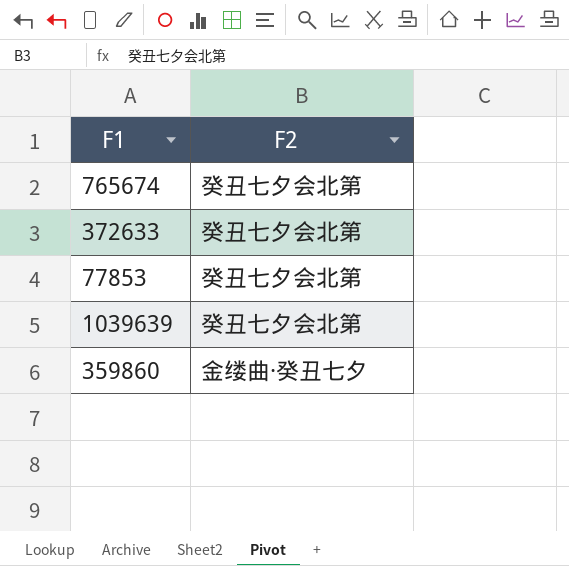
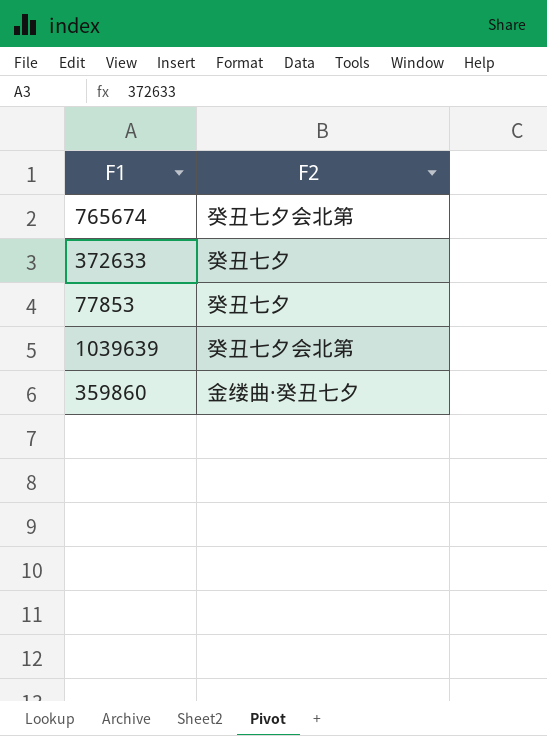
372633 | F2: 癸丑七夕会北第 -> 癸丑七夕
77853 | F2: 癸丑七夕会北第 -> 癸丑七夕

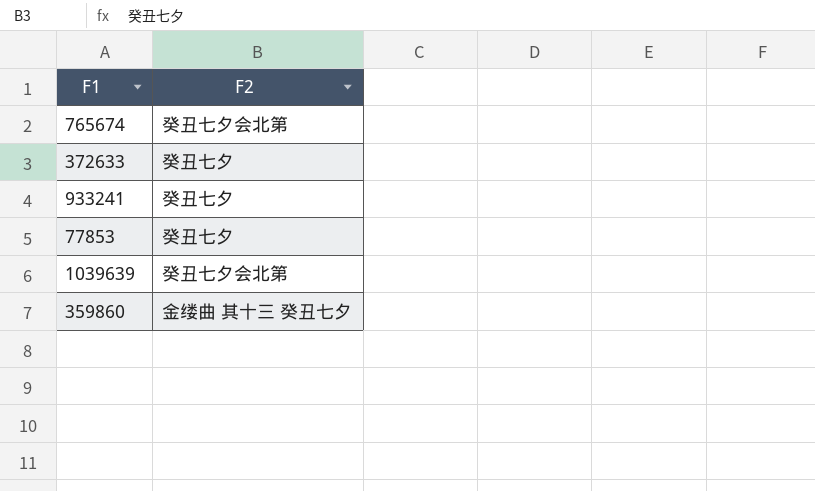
row 933241: none -> 癸丑七夕
359860 | F2: 金缕曲·癸丑七夕 -> 金缕曲 其十三 癸丑七夕

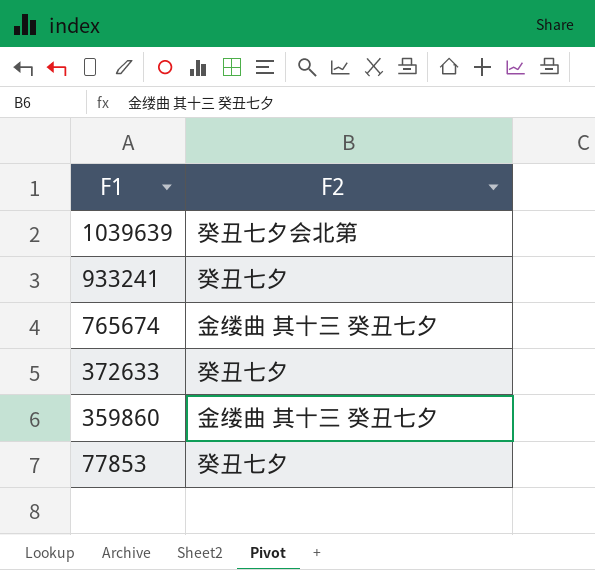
row order: none -> F1 descending
765674 | F2: 癸丑七夕会北第 -> 金缕曲 其十三 癸丑七夕

